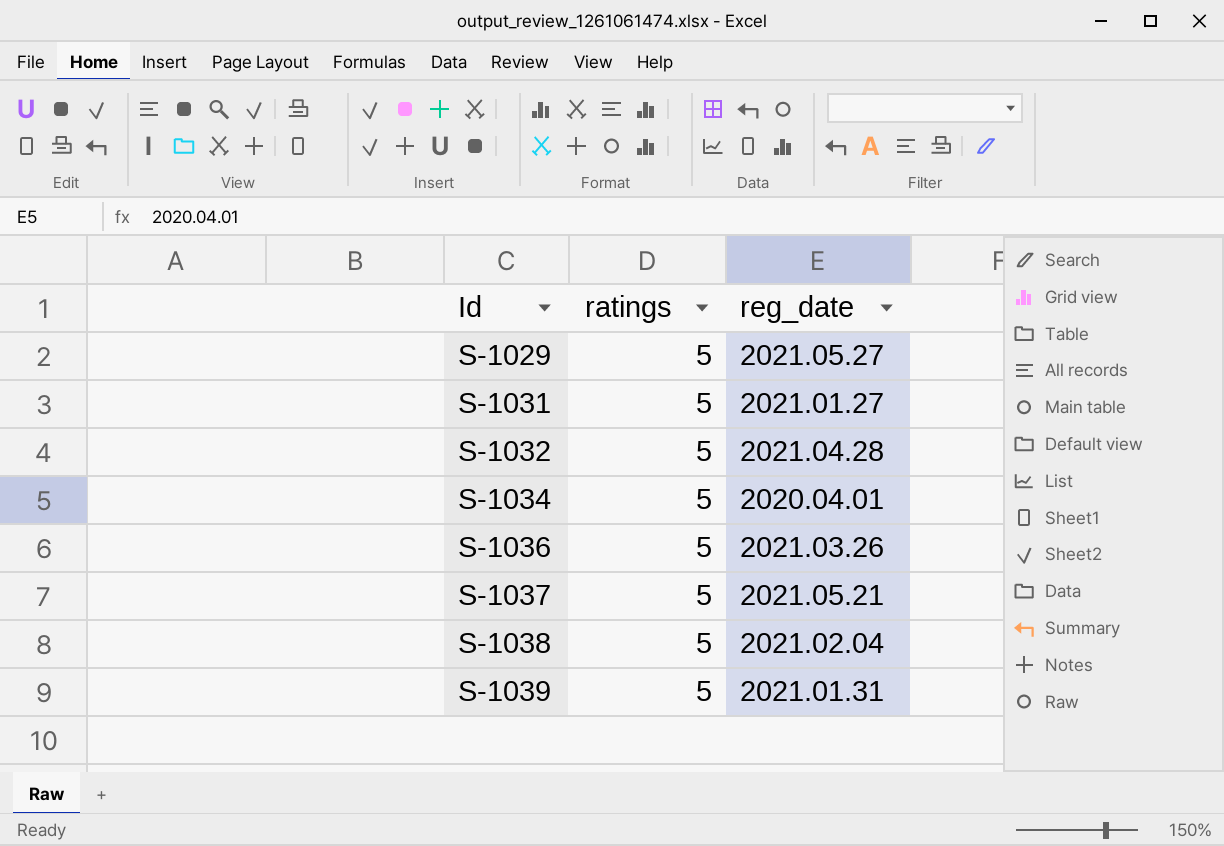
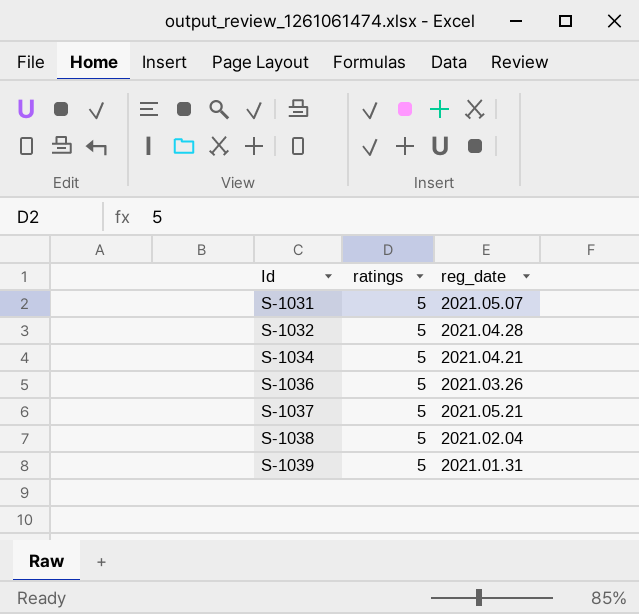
row S-1029: 5 | 2021.05.27 -> none
S-1031 | reg_date: 2021.01.27 -> 2021.05.07
S-1034 | reg_date: 2020.04.01 -> 2021.04.21

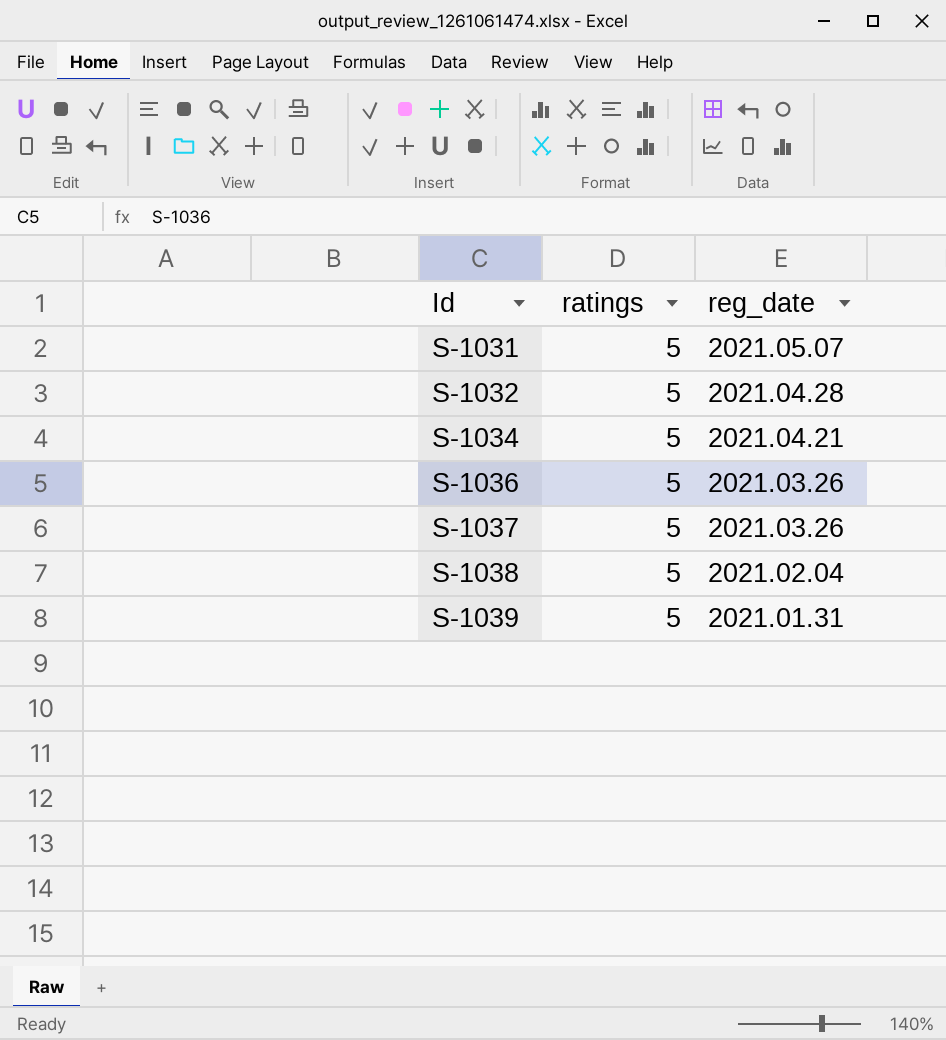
S-1037 | reg_date: 2021.05.21 -> 2021.03.26

